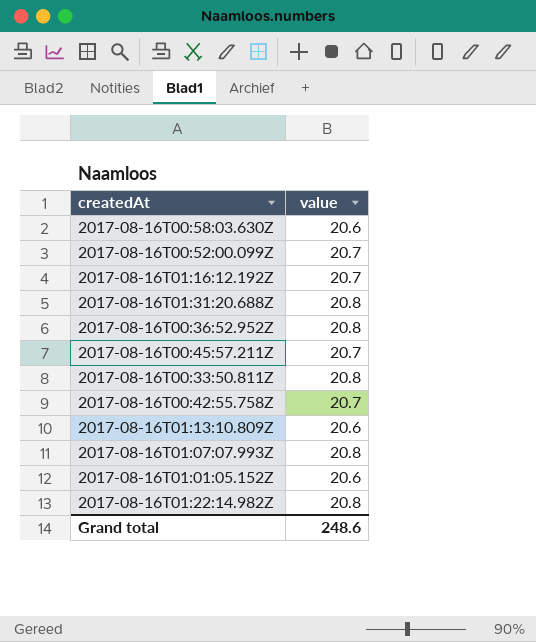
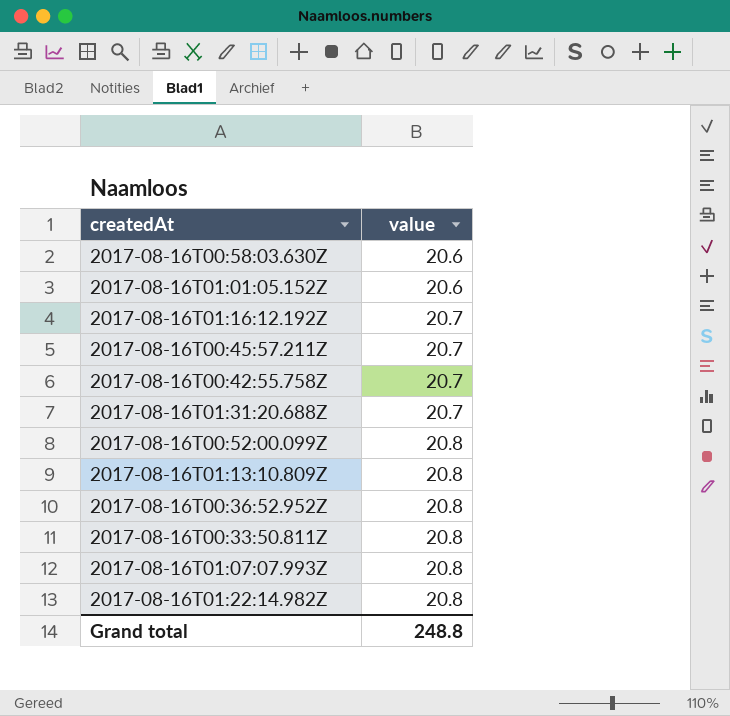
row order: none -> value ascending
2017-08-16T01:31:20.688Z | value: 20.8 -> 20.7
2017-08-16T00:52:00.099Z | value: 20.7 -> 20.8
2017-08-16T01:13:10.809Z | value: 20.6 -> 20.8
Grand total | value: 248.6 -> 248.8

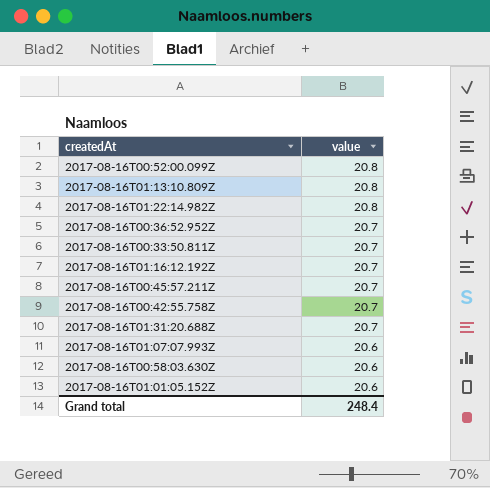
row order: value ascending -> value descending
2017-08-16T00:36:52.952Z | value: 20.8 -> 20.7
2017-08-16T00:33:50.811Z | value: 20.8 -> 20.7
2017-08-16T01:07:07.993Z | value: 20.8 -> 20.6
Grand total | value: 248.8 -> 248.4

